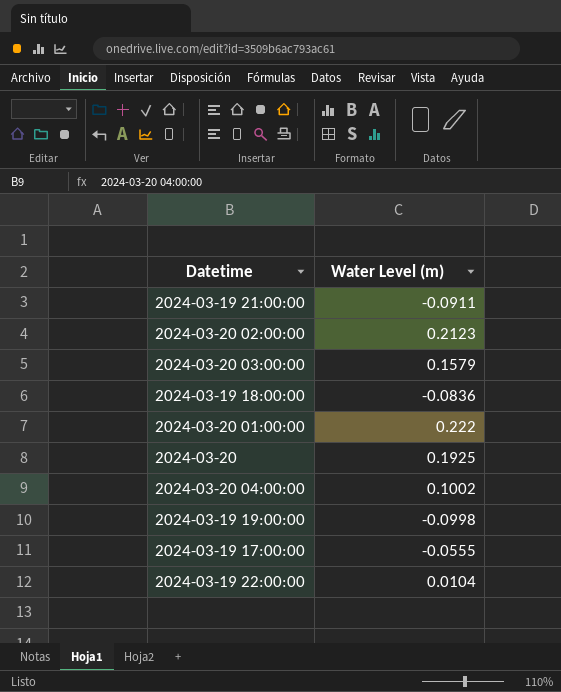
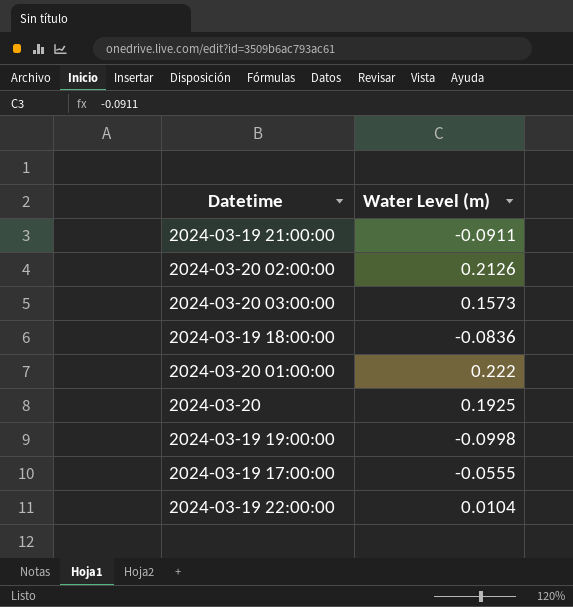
row 2024-03-20 04:00:00: 0.1002 -> none
2024-03-20 02:00:00 | Water Level (m): 0.2123 -> 0.2126
2024-03-20 03:00:00 | Water Level (m): 0.1579 -> 0.1573

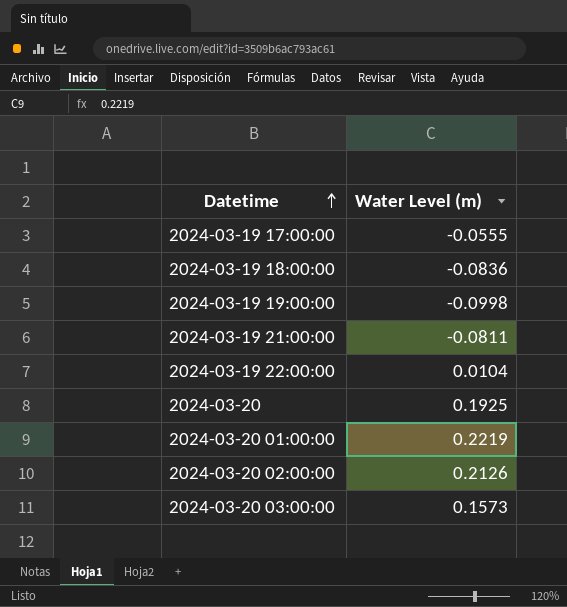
row order: none -> Datetime ascending
2024-03-19 21:00:00 | Water Level (m): -0.0911 -> -0.0811
2024-03-20 01:00:00 | Water Level (m): 0.222 -> 0.2219

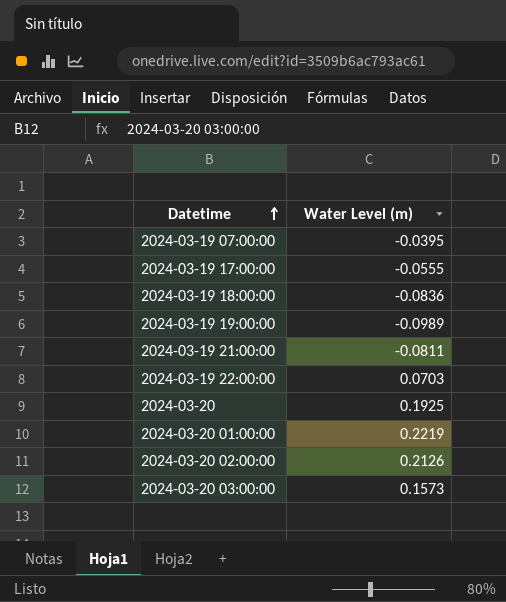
row 2024-03-19 07:00:00: none -> -0.0395
2024-03-19 19:00:00 | Water Level (m): -0.0998 -> -0.0989
2024-03-19 22:00:00 | Water Level (m): 0.0104 -> 0.0703

